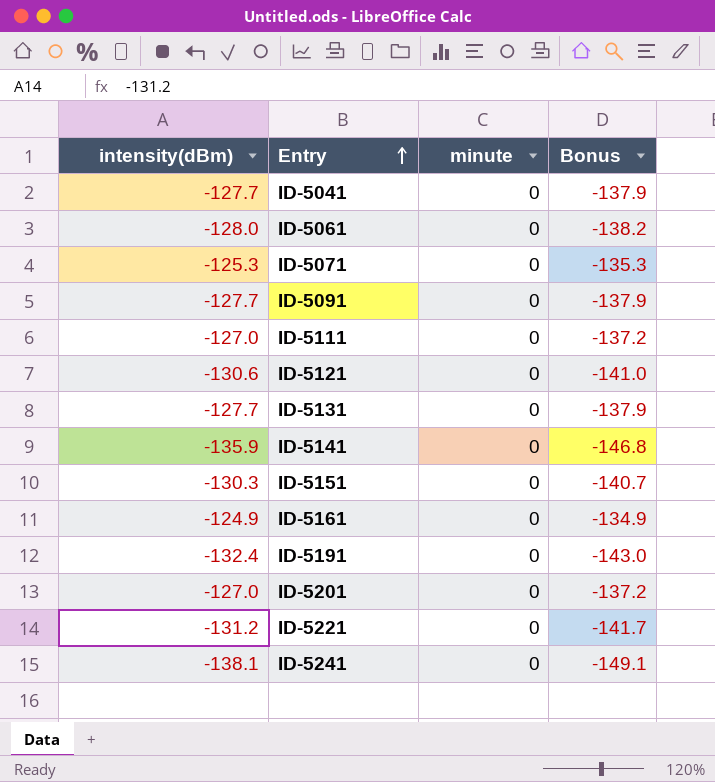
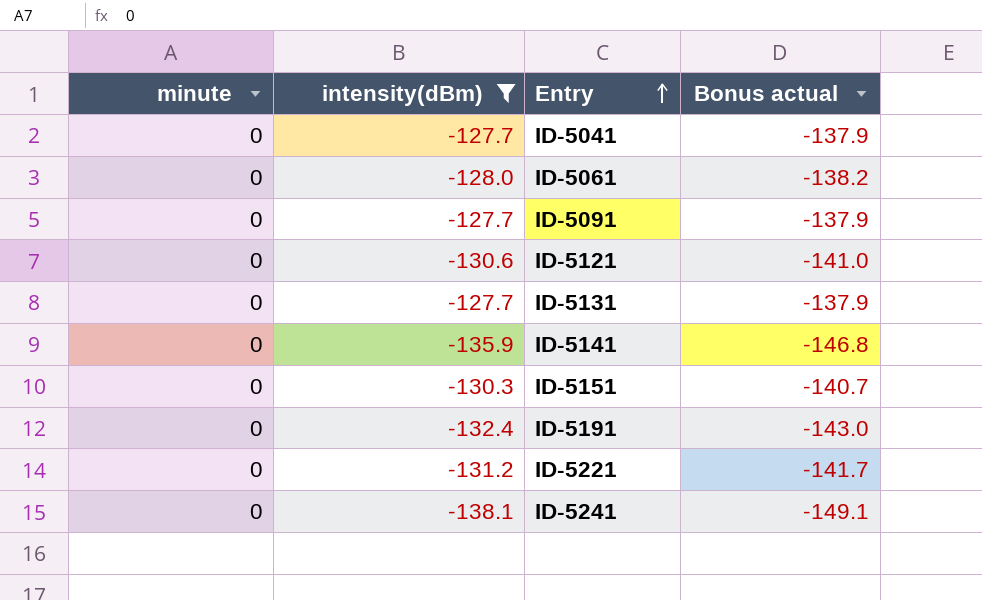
filter: none -> intensity(dBm) <= -127.7
column minute | position: 3 -> 1
column name: Bonus -> Bonus actual

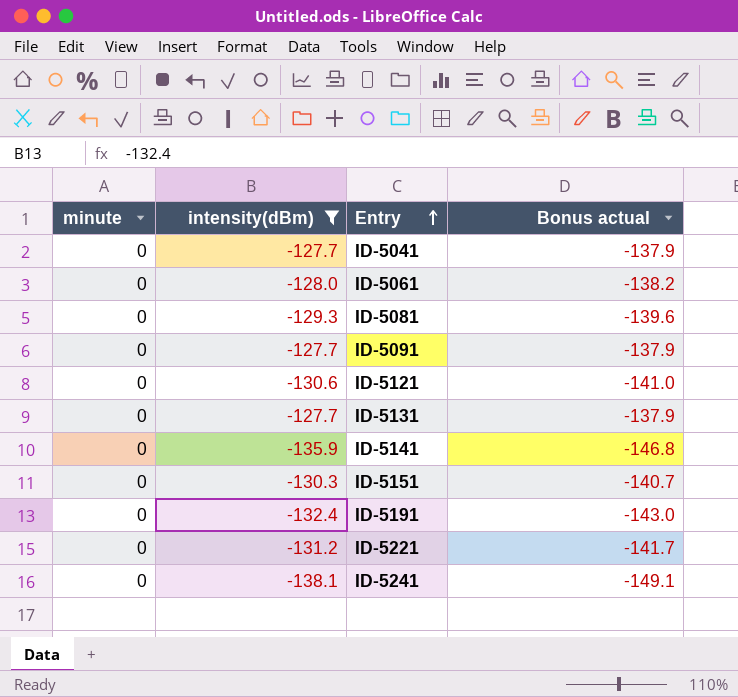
row ID-5081: none -> 0 | -129.3 | -139.6

